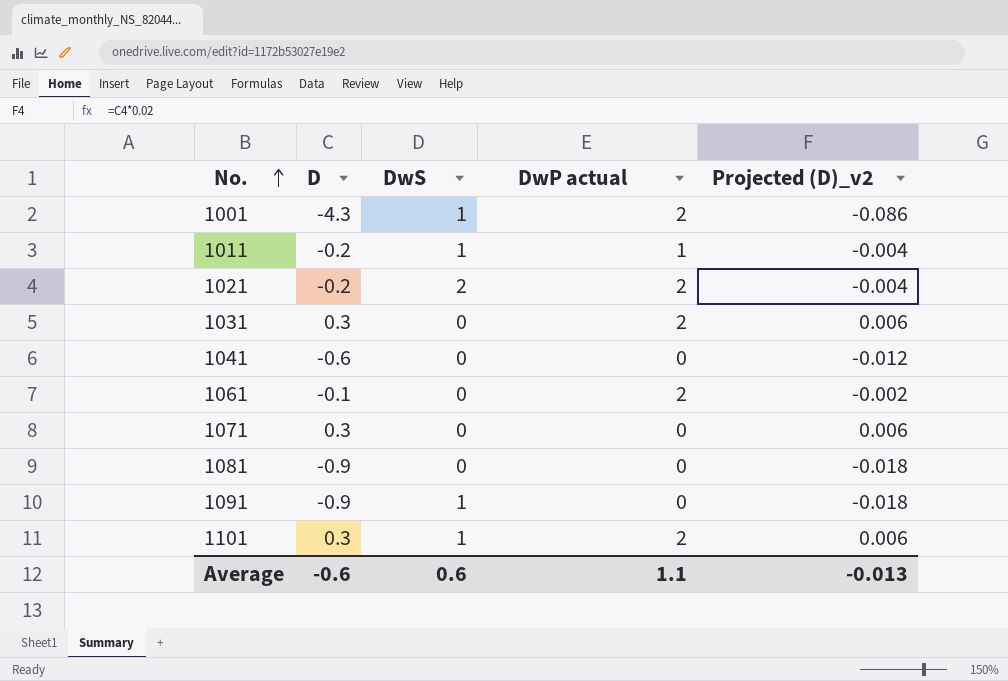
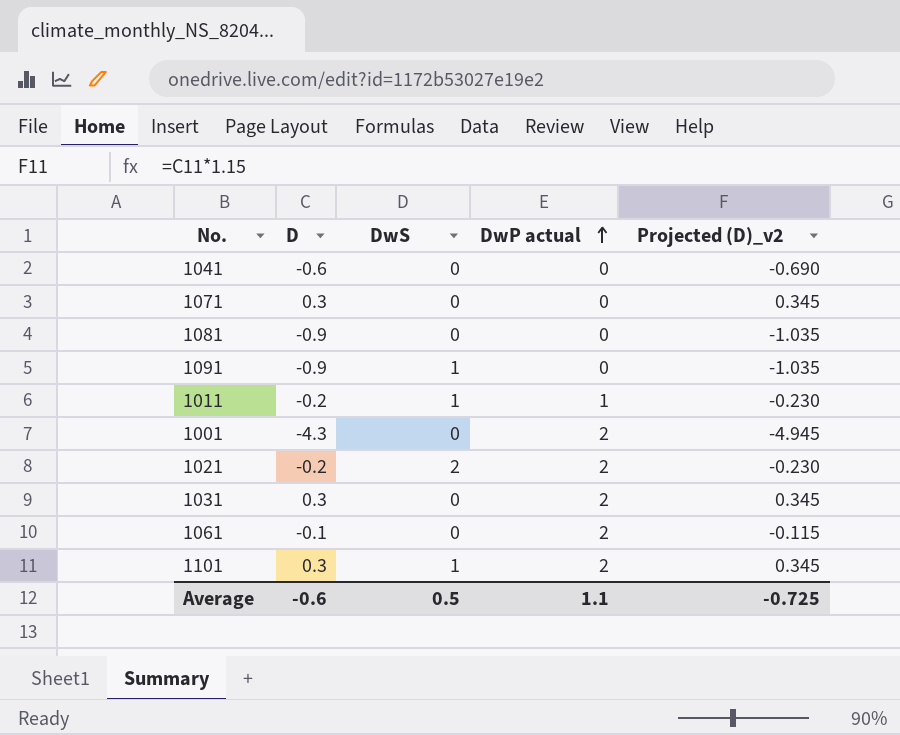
row order: No. ascending -> DwP actual ascending
column Projected (D)_v2 | formula: [D] * 0.02 -> [D] * 1.15
1001 | DwS: 1 -> 0
Average | DwS: 0.6 -> 0.5
Average | Projected (D)_v2: -0.013 -> -0.725

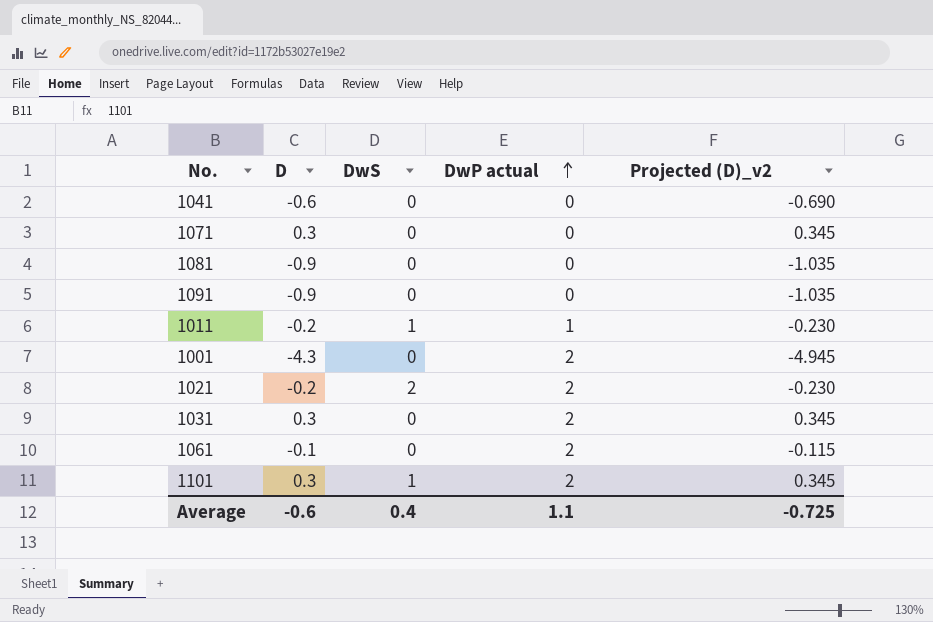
1091 | DwS: 1 -> 0
Average | DwS: 0.5 -> 0.4

